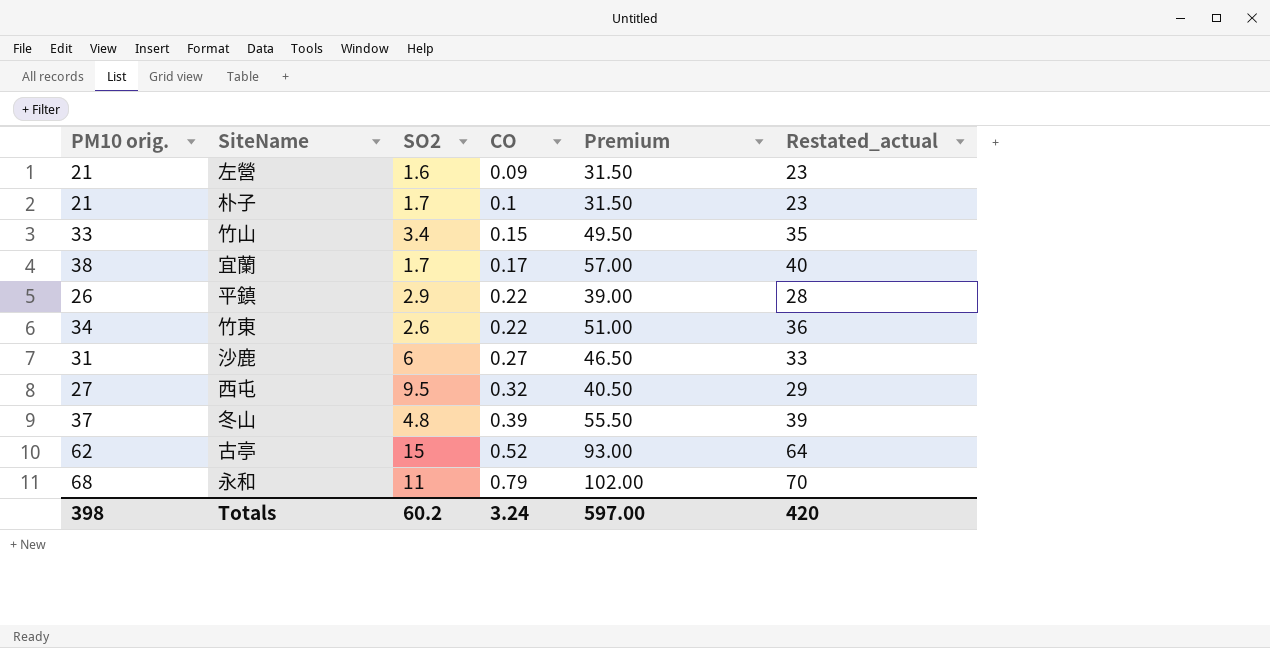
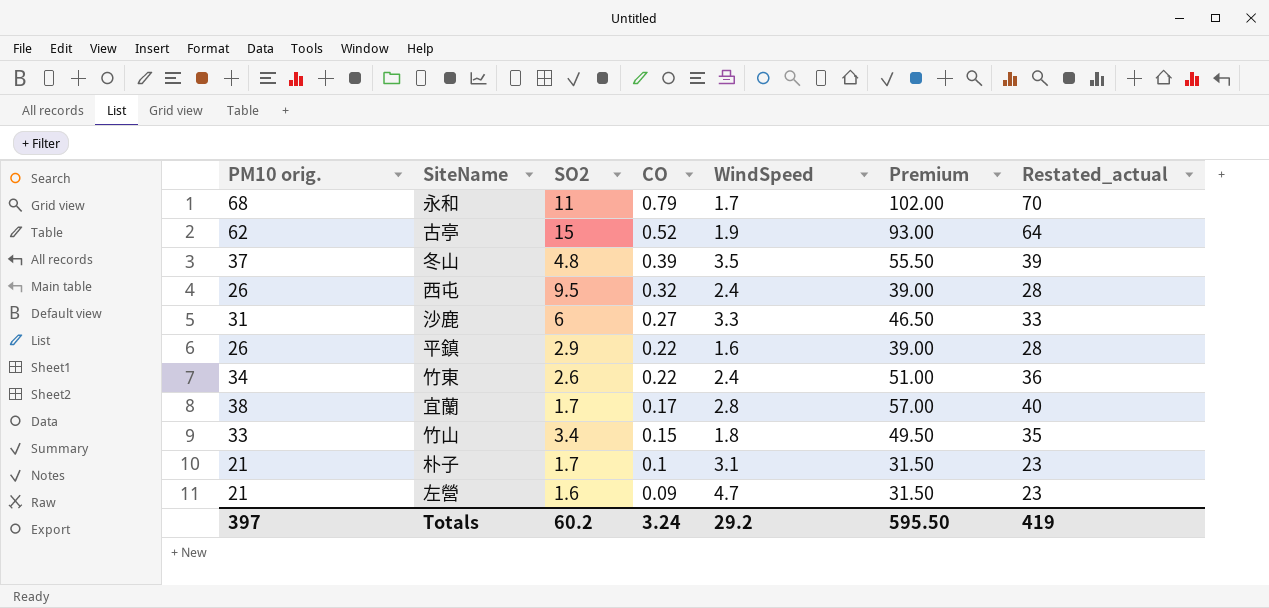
row order: CO ascending -> CO descending
column WindSpeed | position: none -> 5
西屯 | PM10 orig.: 27 -> 26
西屯 | Premium: 40.50 -> 39.00
西屯 | Restated_actual: 29 -> 28
Totals | PM10 orig.: 398 -> 397
Totals | Premium: 597.00 -> 595.50
Totals | Restated_actual: 420 -> 419

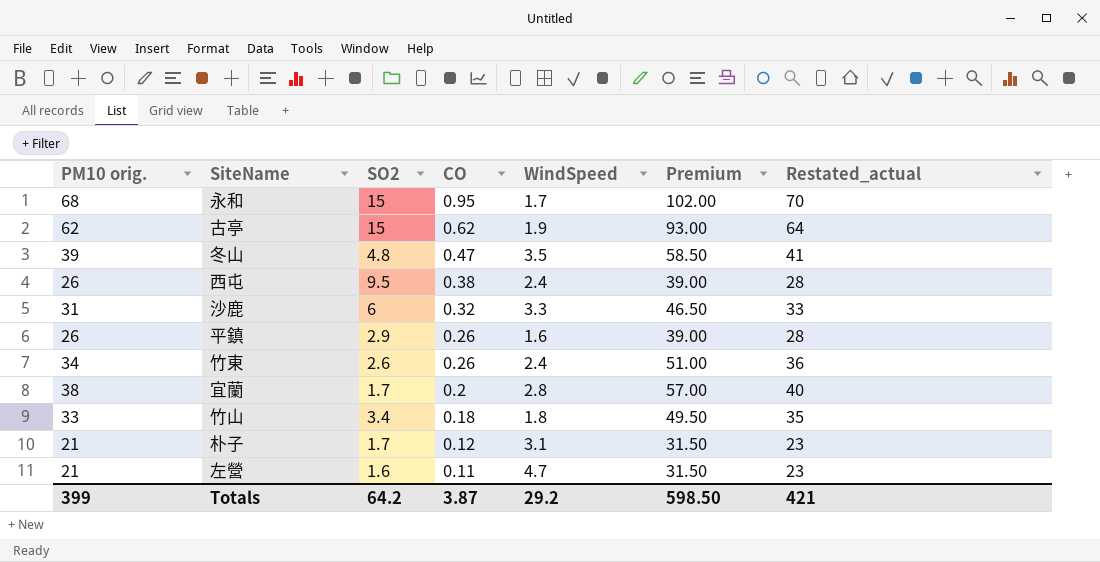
永和 | SO2: 11 -> 15
永和 | CO: 0.79 -> 0.95
古亭 | CO: 0.52 -> 0.62
冬山 | PM10 orig.: 37 -> 39
冬山 | CO: 0.39 -> 0.47
冬山 | Premium: 55.50 -> 58.50
冬山 | Restated_actual: 39 -> 41
西屯 | CO: 0.32 -> 0.38
沙鹿 | CO: 0.27 -> 0.32
平鎮 | CO: 0.22 -> 0.26
竹東 | CO: 0.22 -> 0.26
宜蘭 | CO: 0.17 -> 0.2
竹山 | CO: 0.15 -> 0.18
朴子 | CO: 0.1 -> 0.12
左營 | CO: 0.09 -> 0.11
Totals | PM10 orig.: 397 -> 399
Totals | SO2: 60.2 -> 64.2
Totals | CO: 3.24 -> 3.87
Totals | Premium: 595.50 -> 598.50
Totals | Restated_actual: 419 -> 421

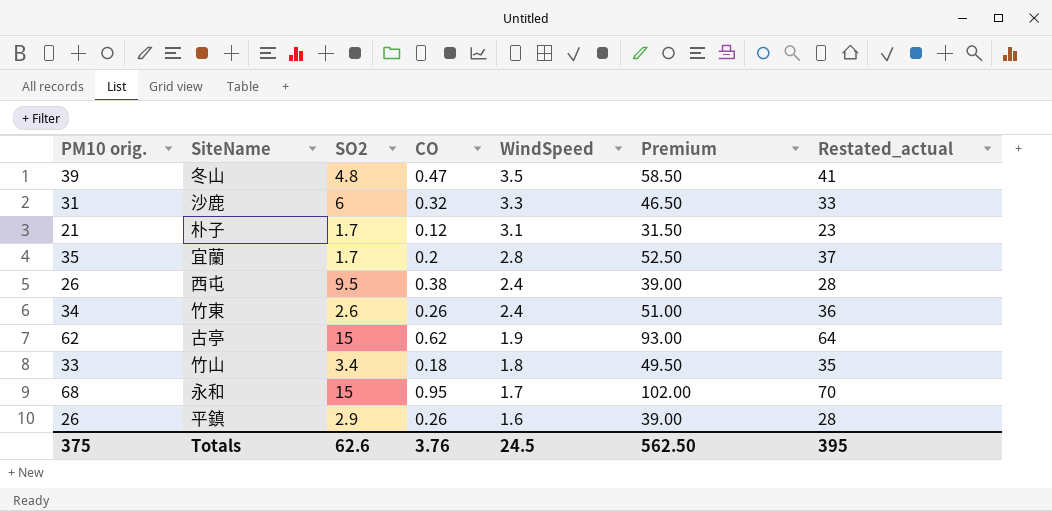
row order: CO descending -> WindSpeed descending
row 左營: 21 | 1.6 | 0.11 | 4.7 | 31.50 | 23 -> none
宜蘭 | PM10 orig.: 38 -> 35
宜蘭 | Premium: 57.00 -> 52.50
宜蘭 | Restated_actual: 40 -> 37
Totals | PM10 orig.: 399 -> 375
Totals | SO2: 64.2 -> 62.6
Totals | CO: 3.87 -> 3.76
Totals | WindSpeed: 29.2 -> 24.5
Totals | Premium: 598.50 -> 562.50
Totals | Restated_actual: 421 -> 395

